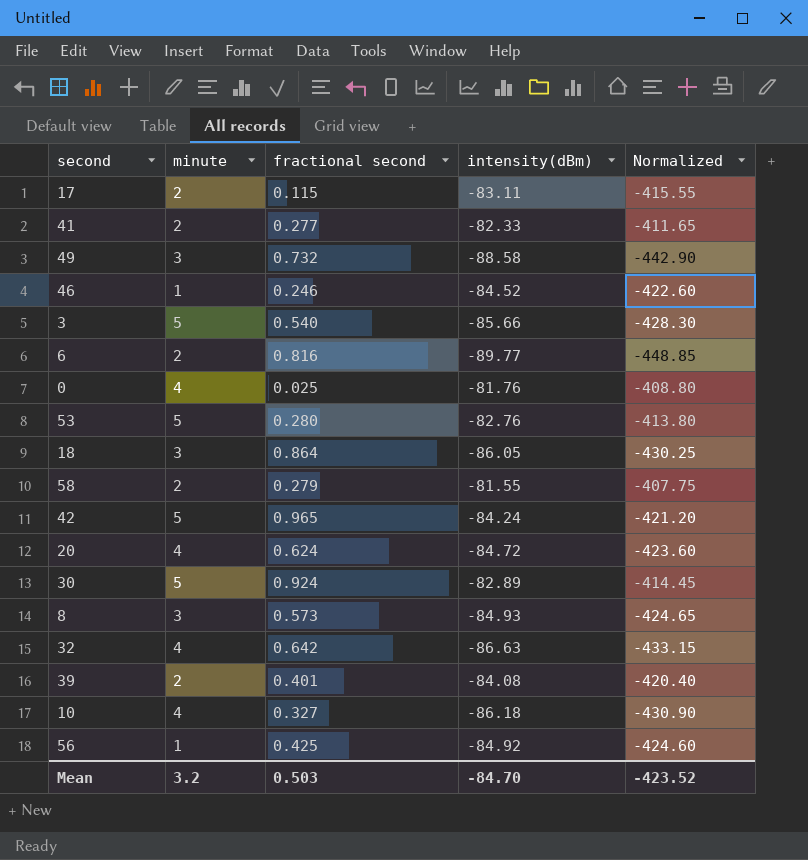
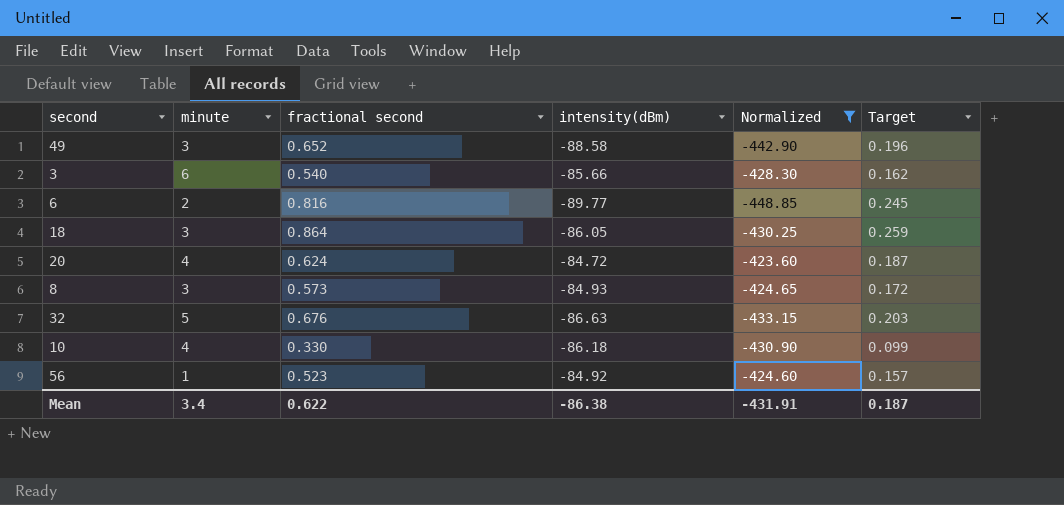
filter: none -> Normalized <= -423.60
column Target | formula: none -> [fractional second] * 0.3
49 | fractional second: 0.732 -> 0.652
3 | minute: 5 -> 6
32 | minute: 4 -> 5
32 | fractional second: 0.642 -> 0.676
10 | fractional second: 0.327 -> 0.330
56 | fractional second: 0.425 -> 0.523
Mean | minute: 3.2 -> 3.4
Mean | fractional second: 0.503 -> 0.622
Mean | intensity(dBm): -84.70 -> -86.38
Mean | Normalized: -423.52 -> -431.91

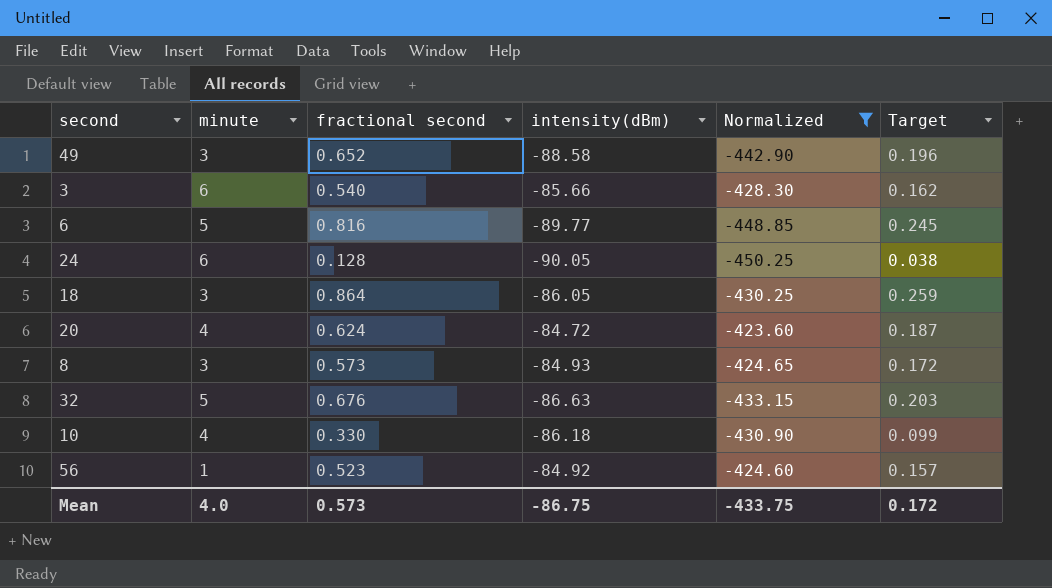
6 | minute: 2 -> 5
row 24: none -> 6 | 0.128 | -90.05 | -450.25 | 0.038
Mean | minute: 3.4 -> 4.0
Mean | fractional second: 0.622 -> 0.573
Mean | intensity(dBm): -86.38 -> -86.75
Mean | Normalized: -431.91 -> -433.75
Mean | Target: 0.187 -> 0.172

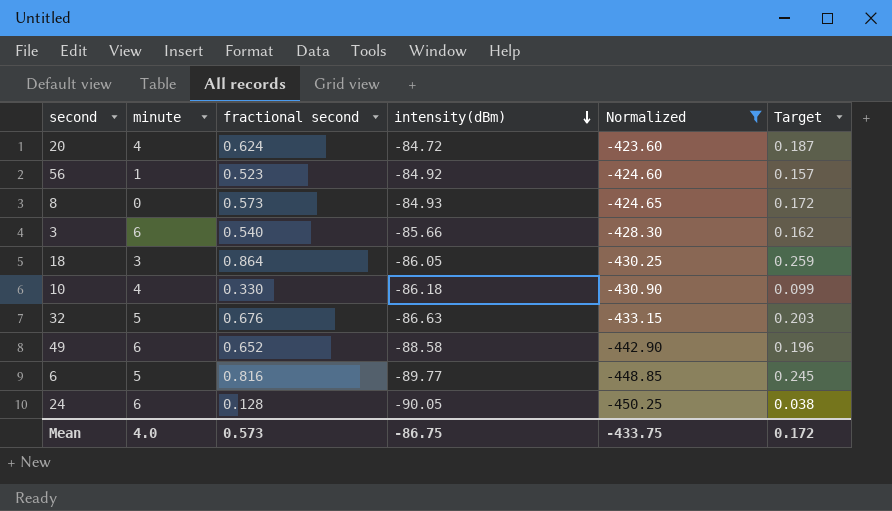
row order: none -> intensity(dBm) descending
8 | minute: 3 -> 0
49 | minute: 3 -> 6

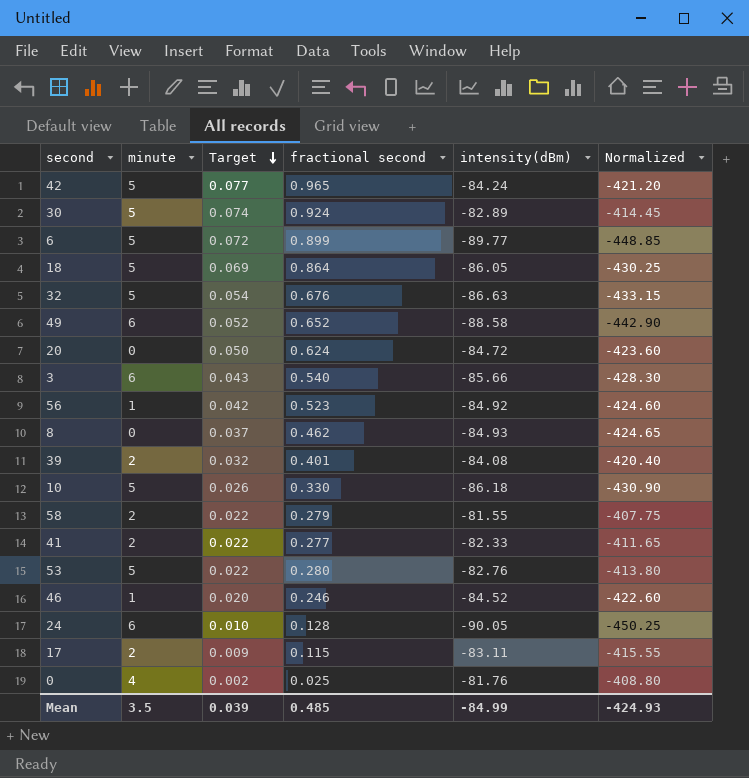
filter: Normalized <= -423.60 -> none
row order: intensity(dBm) descending -> Target descending
column Target | formula: [fractional second] * 0.3 -> [fractional second] * 0.08
column Target | position: 6 -> 3
6 | fractional second: 0.816 -> 0.899
18 | minute: 3 -> 5
20 | minute: 4 -> 0
8 | fractional second: 0.573 -> 0.462
10 | minute: 4 -> 5
Mean | minute: 4.0 -> 3.5
Mean | Target: 0.172 -> 0.039
Mean | fractional second: 0.573 -> 0.485
Mean | intensity(dBm): -86.75 -> -84.99
Mean | Normalized: -433.75 -> -424.93

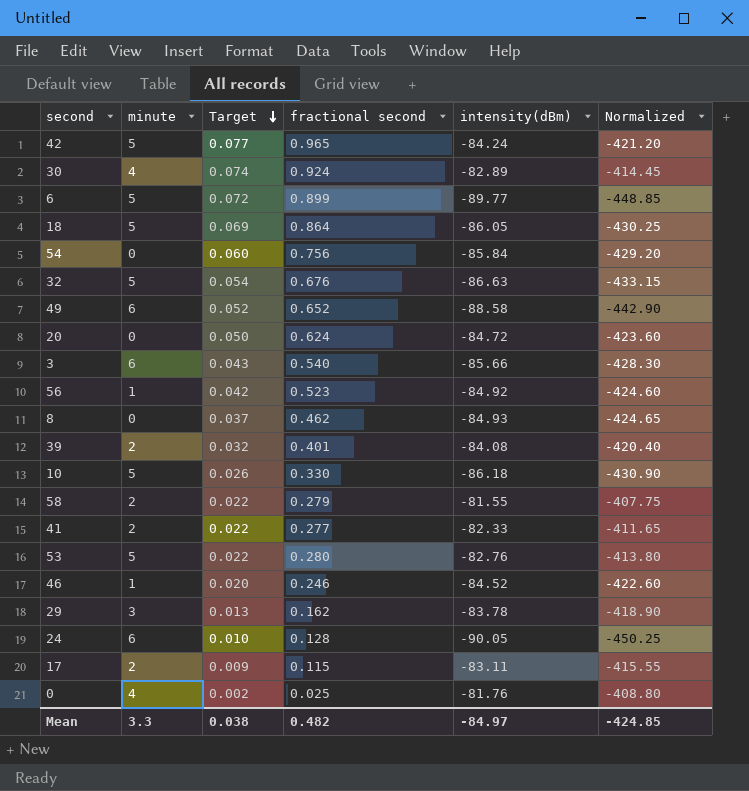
30 | minute: 5 -> 4
row 54: none -> 0 | 0.060 | 0.756 | -85.84 | -429.20
row 29: none -> 3 | 0.013 | 0.162 | -83.78 | -418.90
Mean | minute: 3.5 -> 3.3
Mean | Target: 0.039 -> 0.038
Mean | fractional second: 0.485 -> 0.482
Mean | intensity(dBm): -84.99 -> -84.97
Mean | Normalized: -424.93 -> -424.85

